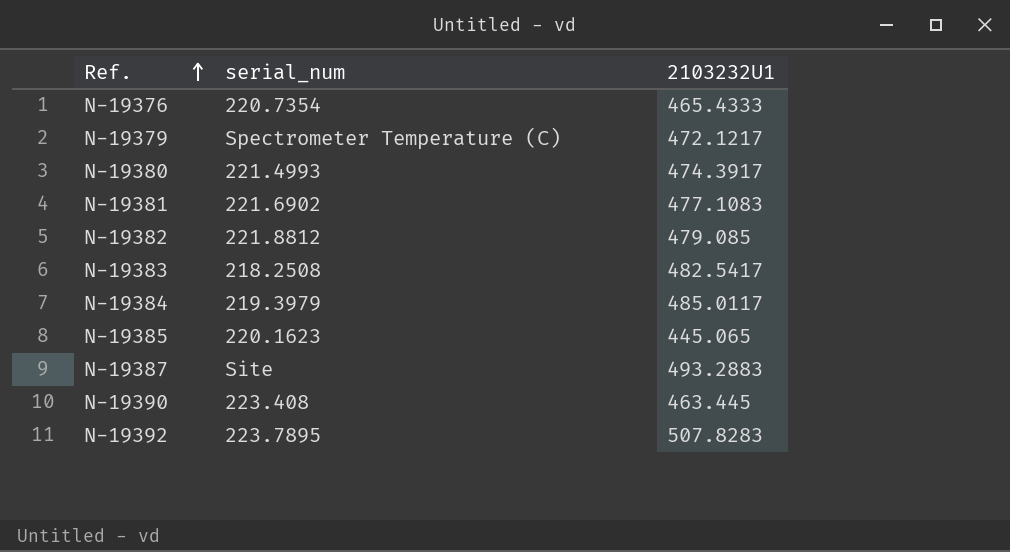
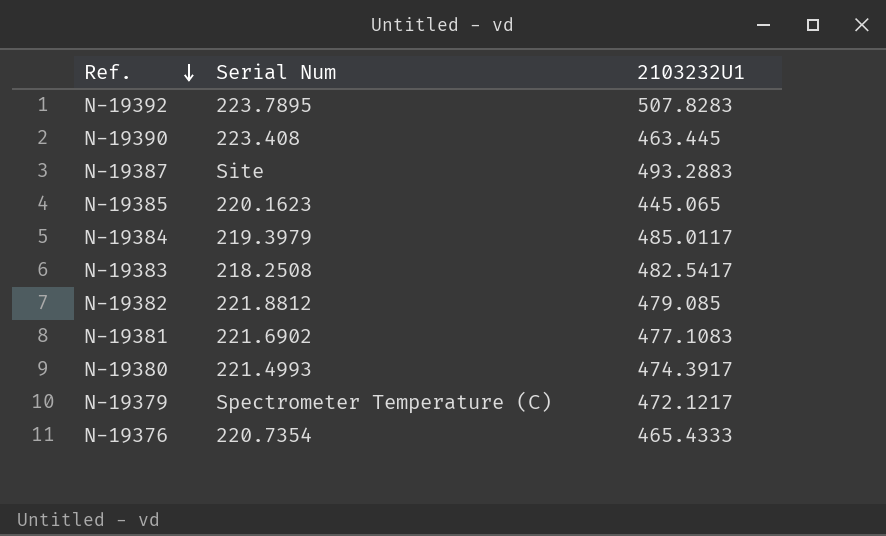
row order: Ref. ascending -> Ref. descending
column name: serial_num -> Serial Num

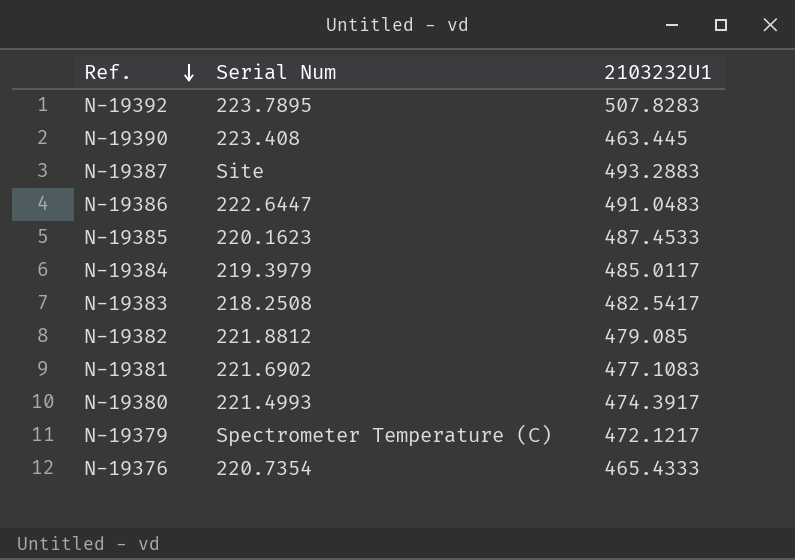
row N-19386: none -> 222.6447 | 491.0483
N-19385 | 2103232U1: 445.065 -> 487.4533

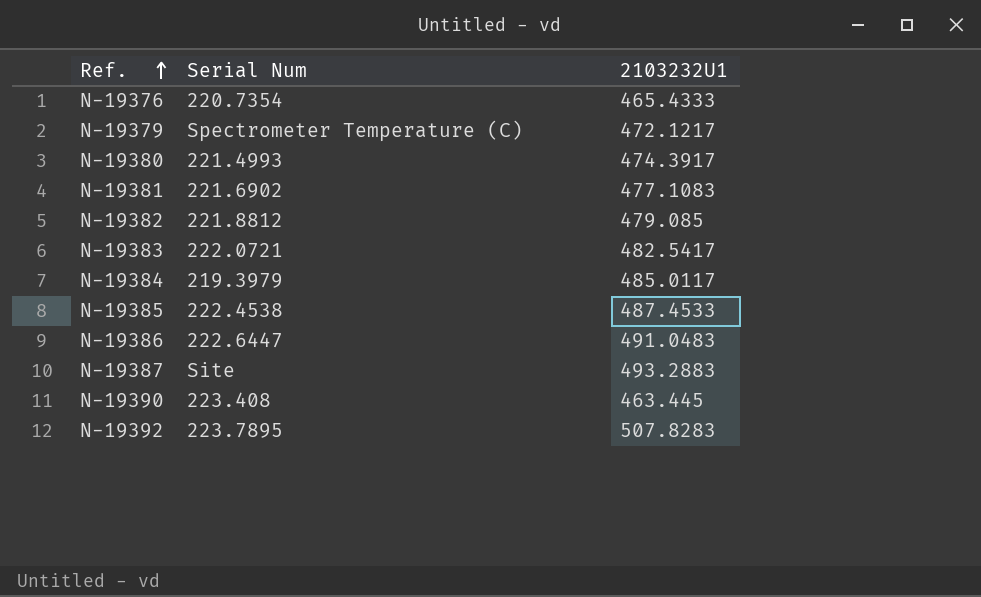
row order: Ref. descending -> Ref. ascending
N-19383 | Serial Num: 218.2508 -> 222.0721
N-19385 | Serial Num: 220.1623 -> 222.4538

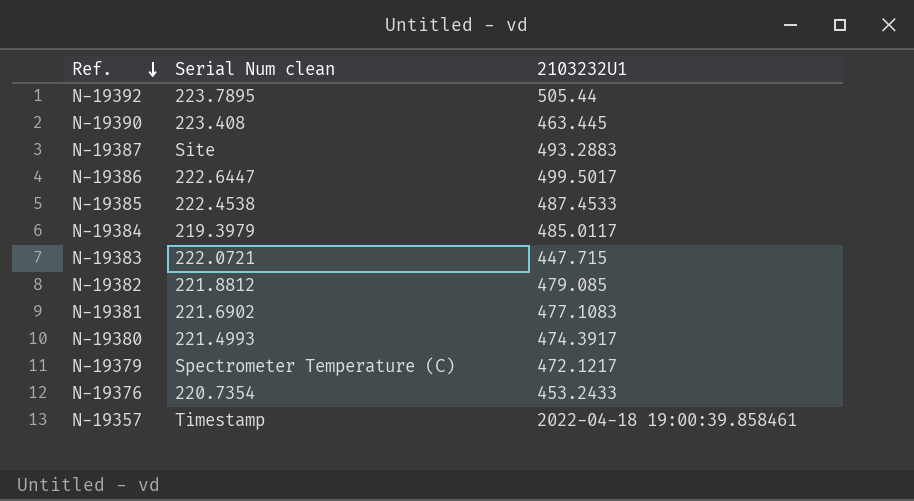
row order: Ref. ascending -> Ref. descending
column name: Serial Num -> Serial Num clean
N-19392 | 2103232U1: 507.8283 -> 505.44
N-19386 | 2103232U1: 491.0483 -> 499.5017
N-19383 | 2103232U1: 482.5417 -> 447.715
N-19376 | 2103232U1: 465.4333 -> 453.2433
row N-19357: none -> Timestamp | 2022-04-18 19:00:39.858461

